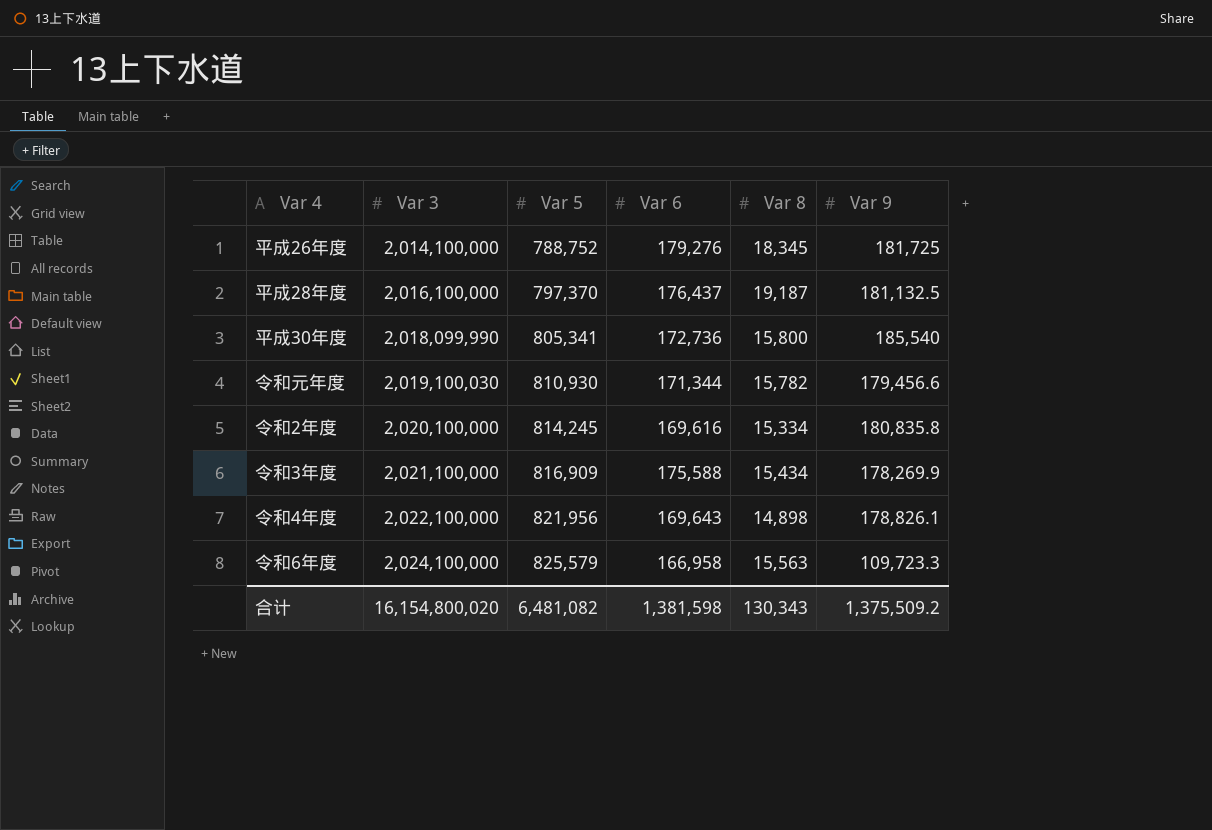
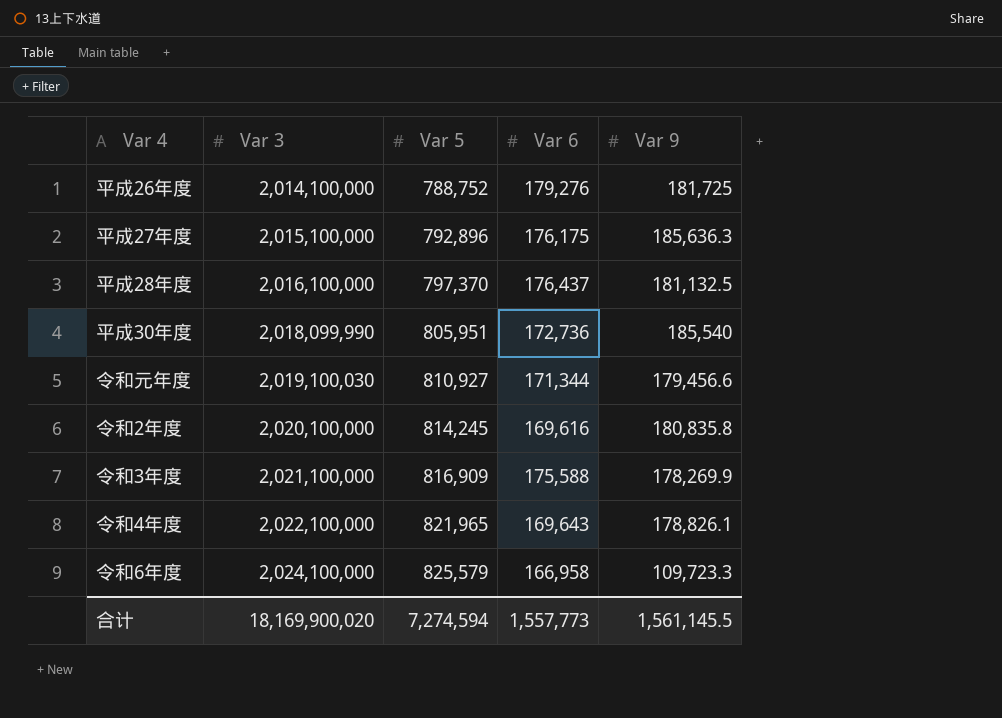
column Var 8 | position: 5 -> none
row 平成27年度: none -> 2,015,100,000 | 792,896 | 176,175 | 185,636.3
平成30年度 | Var 5: 805,341 -> 805,951
令和元年度 | Var 5: 810,930 -> 810,927
令和4年度 | Var 5: 821,956 -> 821,965
合计 | Var 3: 16,154,800,020 -> 18,169,900,020
合计 | Var 5: 6,481,082 -> 7,274,594
合计 | Var 6: 1,381,598 -> 1,557,773
合计 | Var 9: 1,375,509.2 -> 1,561,145.5

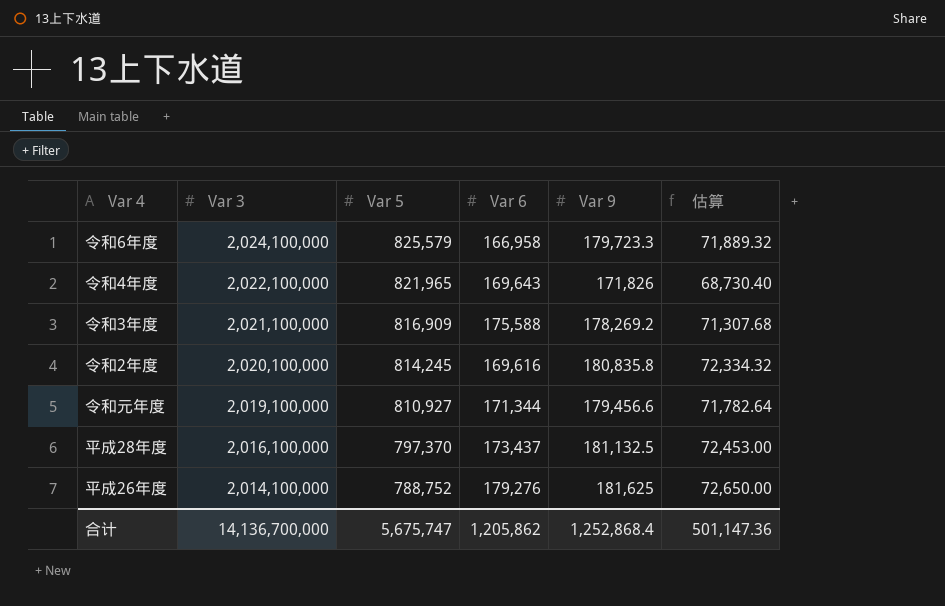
row order: Var 3 ascending -> Var 3 descending
column 估算 | formula: none -> [Var 9] * 0.4
row 平成27年度: 2,015,100,000 | 792,896 | 176,175 | 185,636.3 -> none
row 平成30年度: 2,018,099,990 | 805,951 | 172,736 | 185,540 -> none
令和6年度 | Var 9: 109,723.3 -> 179,723.3
令和4年度 | Var 9: 178,826.1 -> 171,826
令和3年度 | Var 9: 178,269.9 -> 178,269.2
令和元年度 | Var 3: 2,019,100,030 -> 2,019,100,000
平成28年度 | Var 6: 176,437 -> 173,437
平成26年度 | Var 9: 181,725 -> 181,625
合计 | Var 3: 18,169,900,020 -> 14,136,700,000
合计 | Var 5: 7,274,594 -> 5,675,747
合计 | Var 6: 1,557,773 -> 1,205,862
合计 | Var 9: 1,561,145.5 -> 1,252,868.4

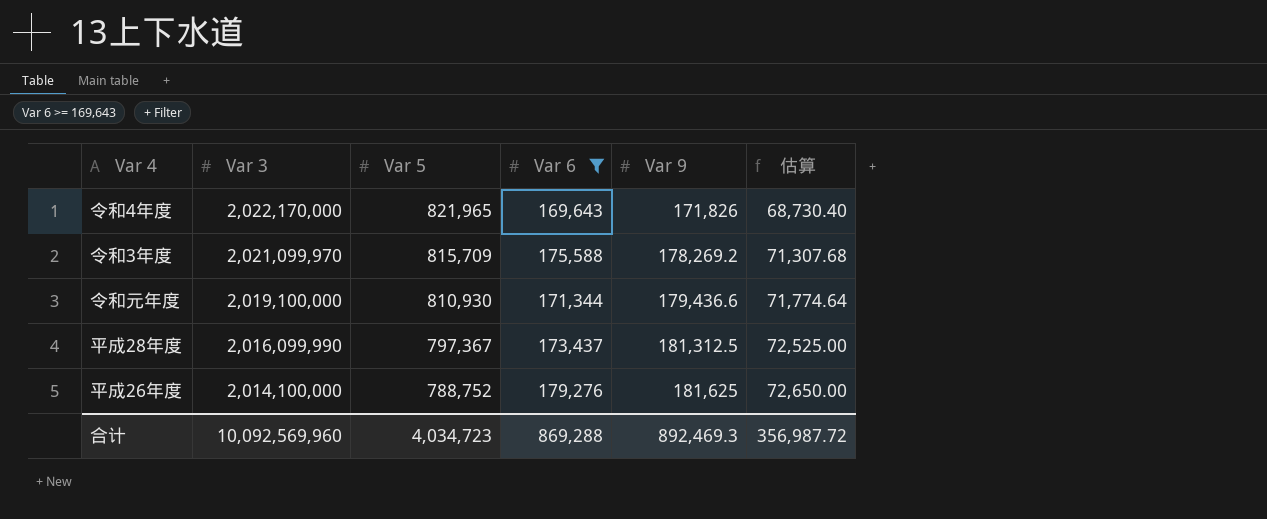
filter: none -> Var 6 >= 169,643
令和4年度 | Var 3: 2,022,100,000 -> 2,022,170,000
令和3年度 | Var 3: 2,021,100,000 -> 2,021,099,970
令和3年度 | Var 5: 816,909 -> 815,709
令和元年度 | Var 5: 810,927 -> 810,930
令和元年度 | Var 9: 179,456.6 -> 179,436.6
令和元年度 | 估算: 71,782.64 -> 71,774.64
平成28年度 | Var 3: 2,016,100,000 -> 2,016,099,990
平成28年度 | Var 5: 797,370 -> 797,367
平成28年度 | Var 9: 181,132.5 -> 181,312.5
平成28年度 | 估算: 72,453.00 -> 72,525.00
合计 | Var 3: 14,136,700,000 -> 10,092,569,960
合计 | Var 5: 5,675,747 -> 4,034,723
合计 | Var 6: 1,205,862 -> 869,288
合计 | Var 9: 1,252,868.4 -> 892,469.3
合计 | 估算: 501,147.36 -> 356,987.72

